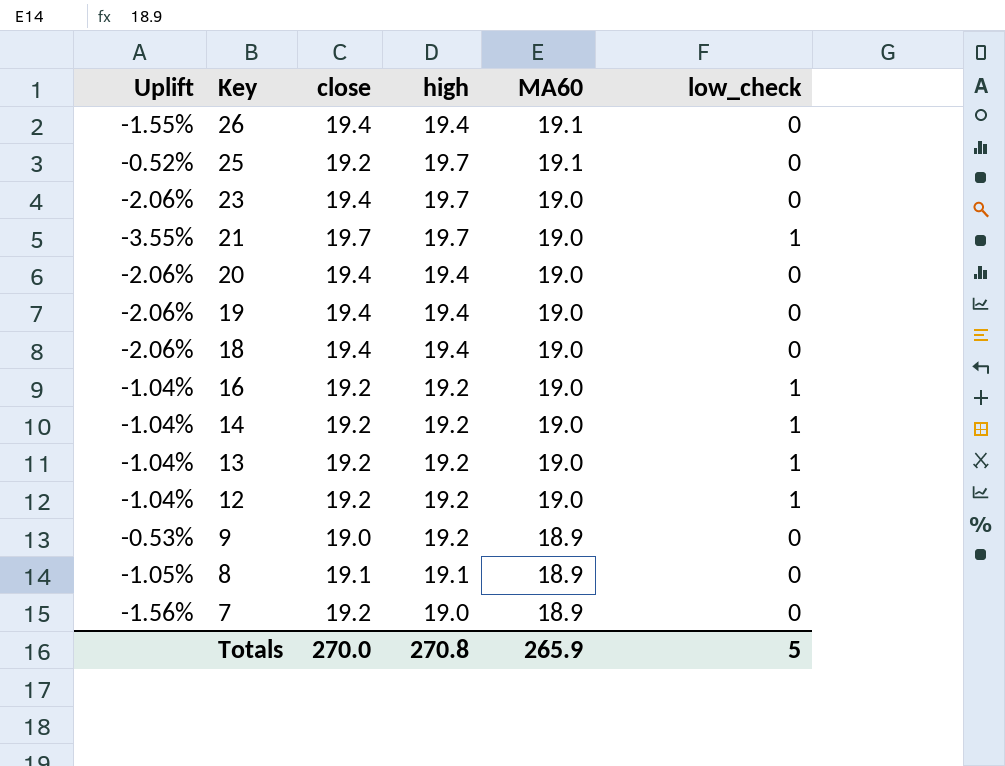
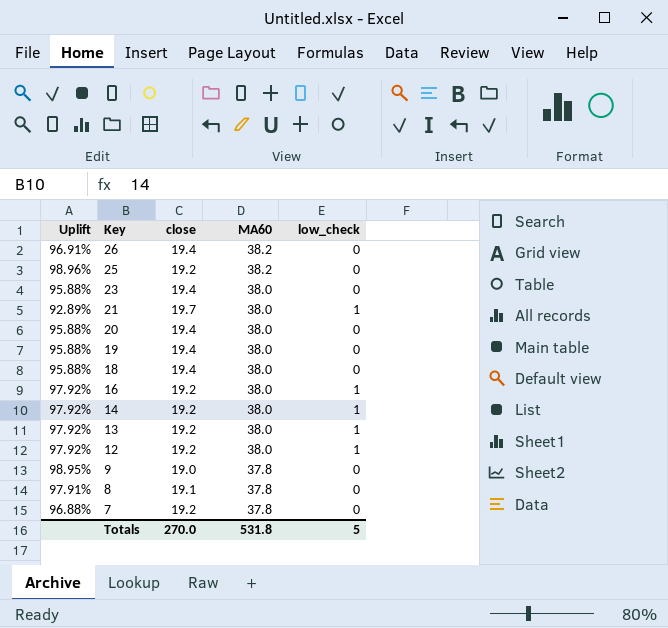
column high | position: 4 -> none
26 | Uplift: -1.55% -> 96.91%
26 | MA60: 19.1 -> 38.2
25 | Uplift: -0.52% -> 98.96%
25 | MA60: 19.1 -> 38.2
23 | Uplift: -2.06% -> 95.88%
23 | MA60: 19.0 -> 38.0
21 | Uplift: -3.55% -> 92.89%
21 | MA60: 19.0 -> 38.0
20 | Uplift: -2.06% -> 95.88%
20 | MA60: 19.0 -> 38.0
19 | Uplift: -2.06% -> 95.88%
19 | MA60: 19.0 -> 38.0
18 | Uplift: -2.06% -> 95.88%
18 | MA60: 19.0 -> 38.0
16 | Uplift: -1.04% -> 97.92%
16 | MA60: 19.0 -> 38.0
14 | Uplift: -1.04% -> 97.92%
14 | MA60: 19.0 -> 38.0
13 | Uplift: -1.04% -> 97.92%
13 | MA60: 19.0 -> 38.0
12 | Uplift: -1.04% -> 97.92%
12 | MA60: 19.0 -> 38.0
9 | Uplift: -0.53% -> 98.95%
9 | MA60: 18.9 -> 37.8
8 | Uplift: -1.05% -> 97.91%
8 | MA60: 18.9 -> 37.8
7 | Uplift: -1.56% -> 96.88%
7 | MA60: 18.9 -> 37.8
Totals | MA60: 265.9 -> 531.8

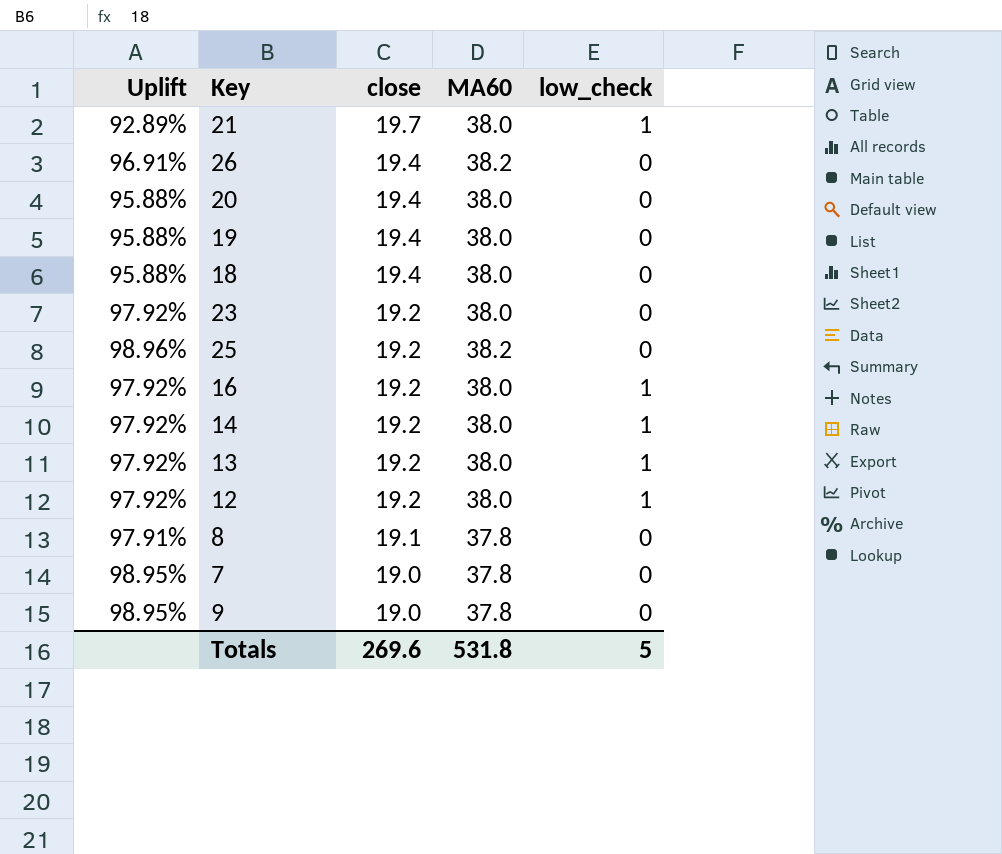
row order: Key descending -> close descending
23 | Uplift: 95.88% -> 97.92%
23 | close: 19.4 -> 19.2
7 | Uplift: 96.88% -> 98.95%
7 | close: 19.2 -> 19.0
Totals | close: 270.0 -> 269.6

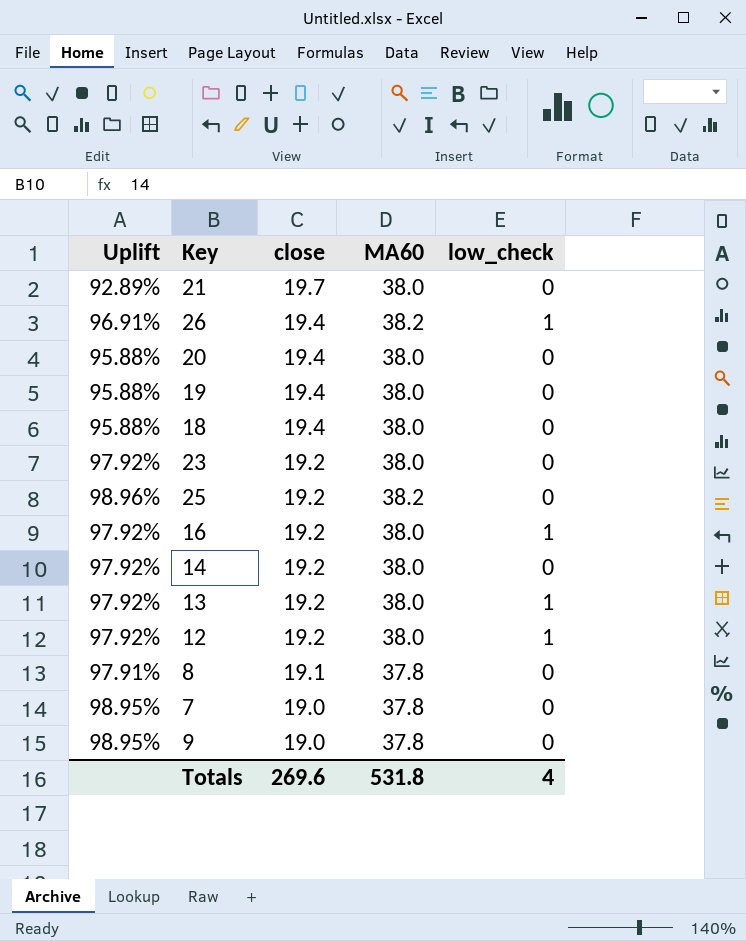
21 | low_check: 1 -> 0
26 | low_check: 0 -> 1
14 | low_check: 1 -> 0
Totals | low_check: 5 -> 4

